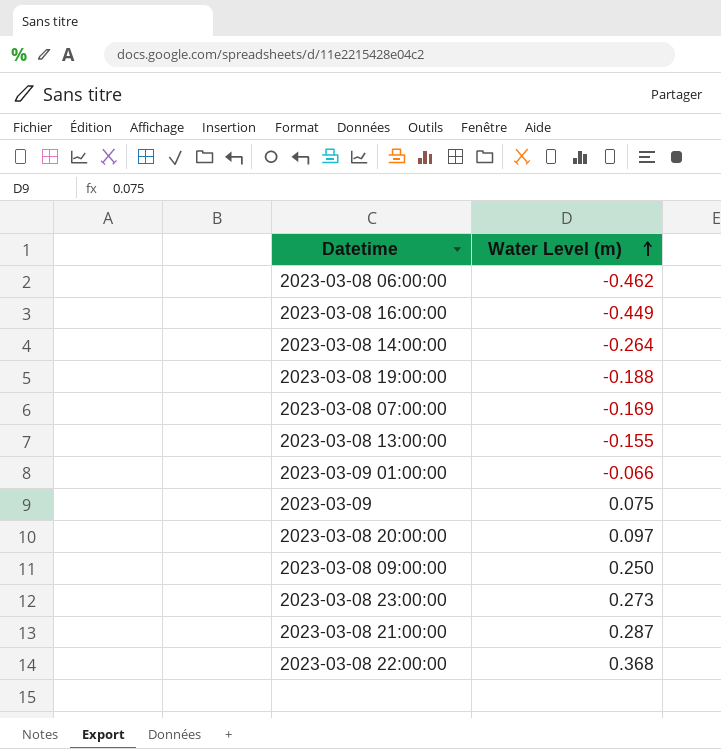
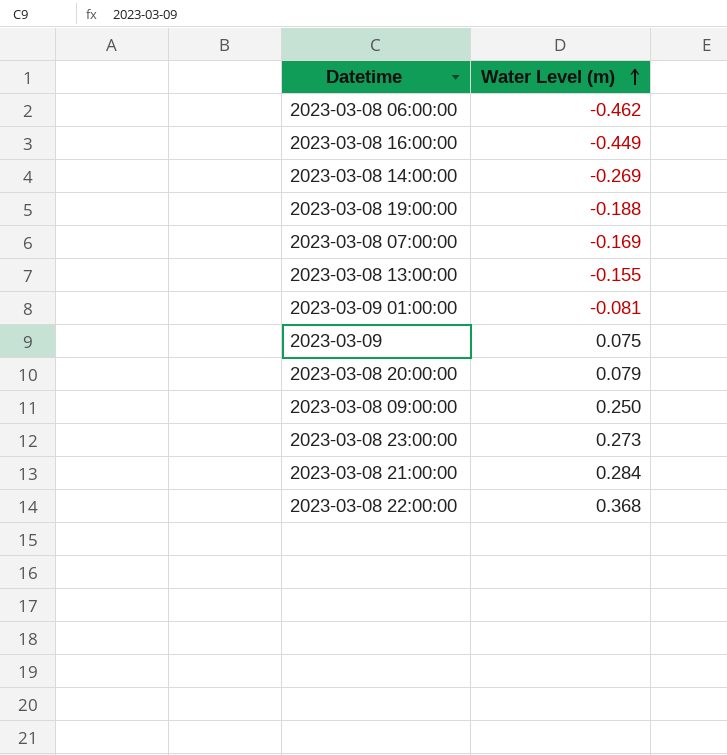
2023-03-08 14:00:00 | Water Level (m): -0.264 -> -0.269
2023-03-09 01:00:00 | Water Level (m): -0.066 -> -0.081
2023-03-08 20:00:00 | Water Level (m): 0.097 -> 0.079
2023-03-08 21:00:00 | Water Level (m): 0.287 -> 0.284

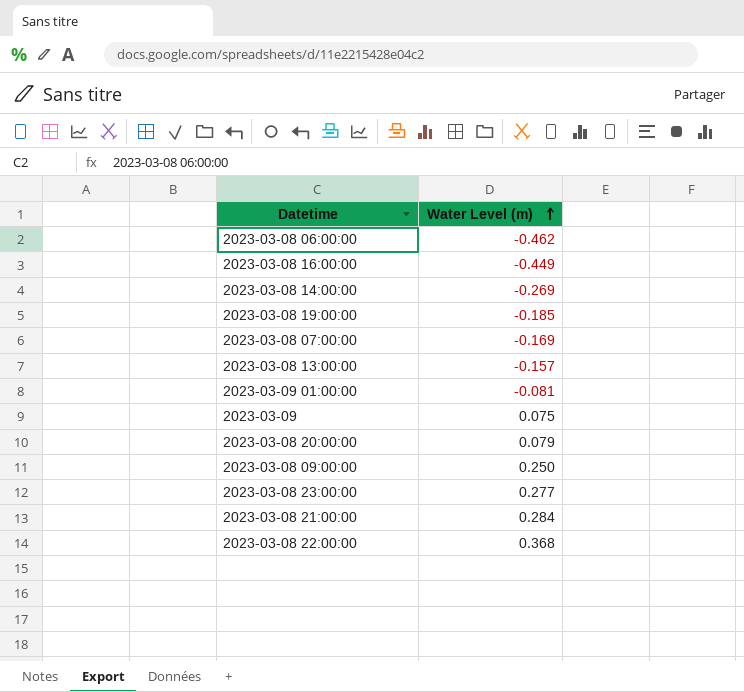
2023-03-08 19:00:00 | Water Level (m): -0.188 -> -0.185
2023-03-08 13:00:00 | Water Level (m): -0.155 -> -0.157
2023-03-08 23:00:00 | Water Level (m): 0.273 -> 0.277

